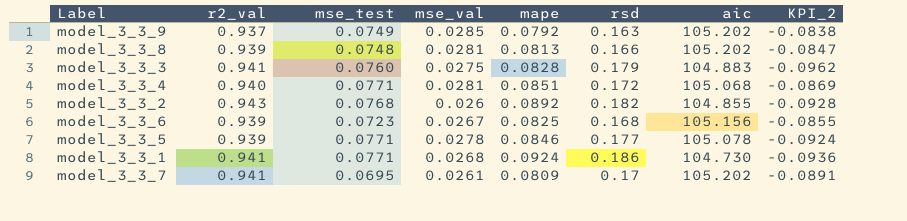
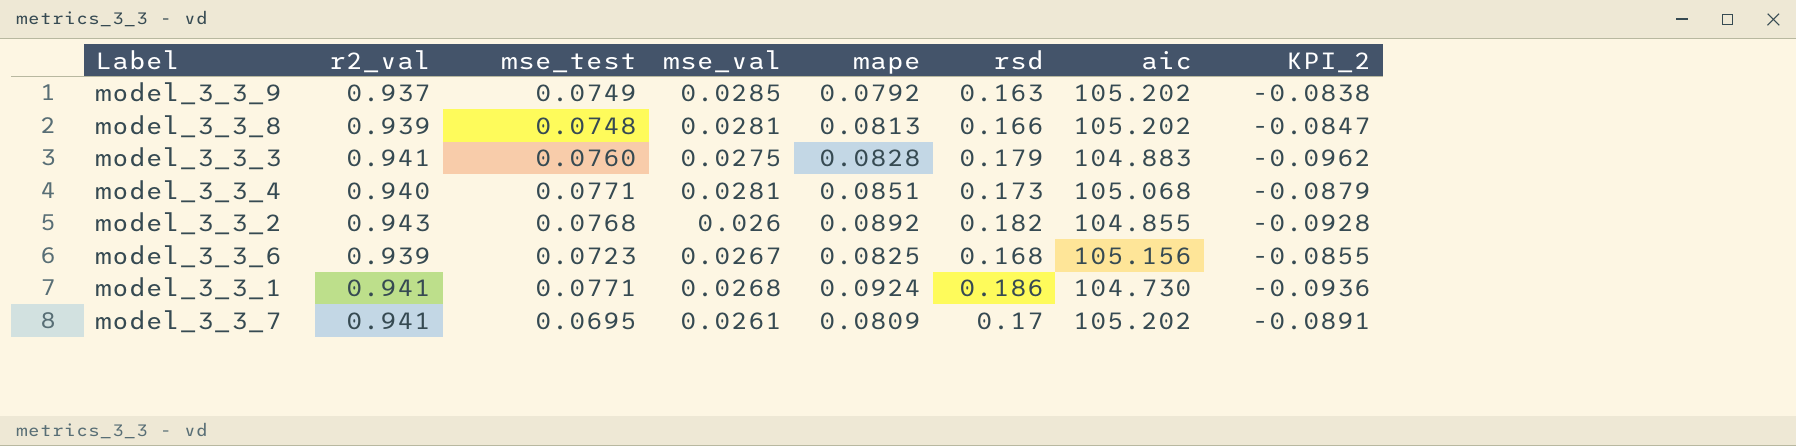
row model_3_3_5: 0.939 | 0.0771 | 0.0278 | 0.0846 | 0.177 | 105.078 | -0.0924 -> none
model_3_3_4 | rsd: 0.172 -> 0.173
model_3_3_4 | KPI_2: -0.0869 -> -0.0879

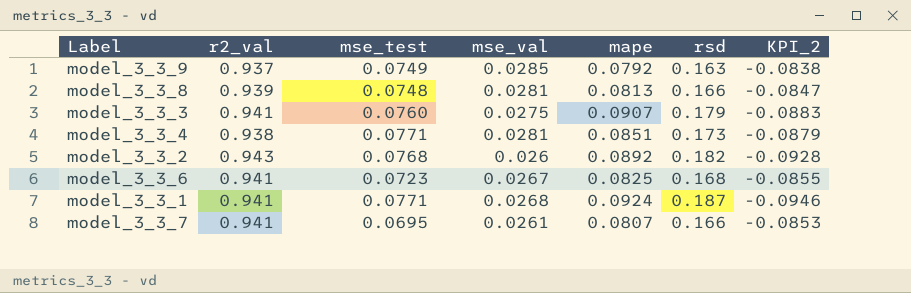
column aic | position: 7 -> none
model_3_3_3 | mape: 0.0828 -> 0.0907
model_3_3_3 | KPI_2: -0.0962 -> -0.0883
model_3_3_4 | r2_val: 0.940 -> 0.938
model_3_3_6 | r2_val: 0.939 -> 0.941
model_3_3_1 | rsd: 0.186 -> 0.187
model_3_3_1 | KPI_2: -0.0936 -> -0.0946
model_3_3_7 | mape: 0.0809 -> 0.0807
model_3_3_7 | rsd: 0.17 -> 0.166
model_3_3_7 | KPI_2: -0.0891 -> -0.0853

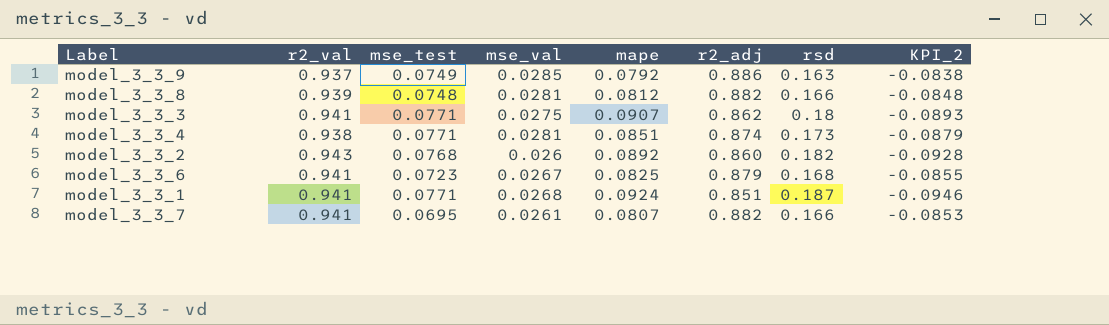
column r2_adj | position: none -> 6
model_3_3_8 | mape: 0.0813 -> 0.0812
model_3_3_8 | KPI_2: -0.0847 -> -0.0848
model_3_3_3 | mse_test: 0.0760 -> 0.0771
model_3_3_3 | rsd: 0.179 -> 0.18
model_3_3_3 | KPI_2: -0.0883 -> -0.0893

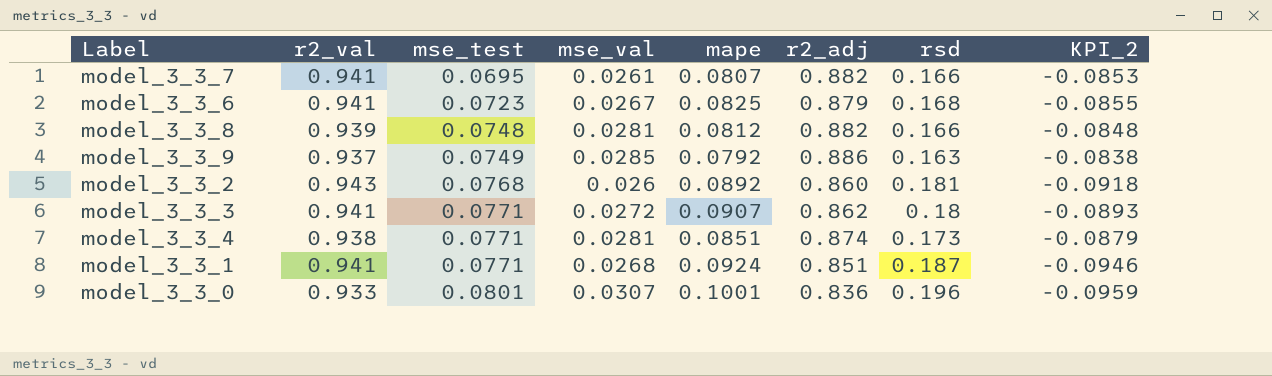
row order: none -> mse_test ascending
model_3_3_2 | rsd: 0.182 -> 0.181
model_3_3_2 | KPI_2: -0.0928 -> -0.0918
model_3_3_3 | mse_val: 0.0275 -> 0.0272
row model_3_3_0: none -> 0.933 | 0.0801 | 0.0307 | 0.1001 | 0.836 | 0.196 | -0.0959

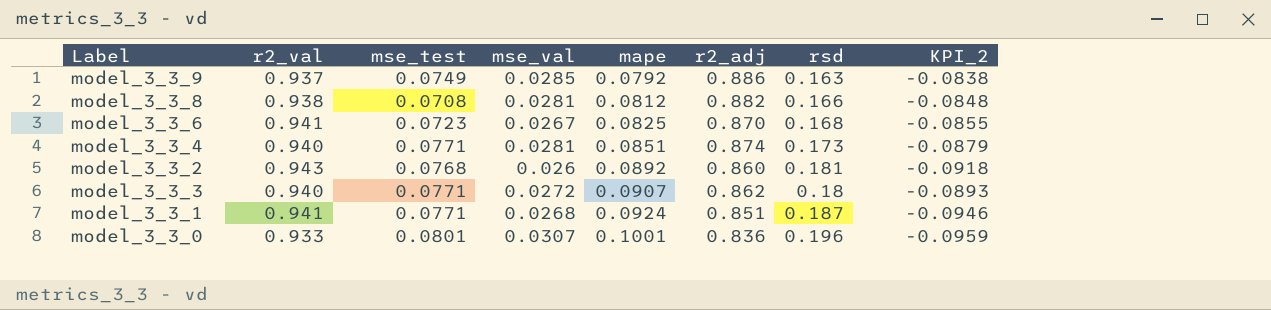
row order: mse_test ascending -> mape ascending
row model_3_3_7: 0.941 | 0.0695 | 0.0261 | 0.0807 | 0.882 | 0.166 | -0.0853 -> none
model_3_3_8 | r2_val: 0.939 -> 0.938
model_3_3_8 | mse_test: 0.0748 -> 0.0708
model_3_3_6 | r2_adj: 0.879 -> 0.870
model_3_3_4 | r2_val: 0.938 -> 0.940
model_3_3_3 | r2_val: 0.941 -> 0.940

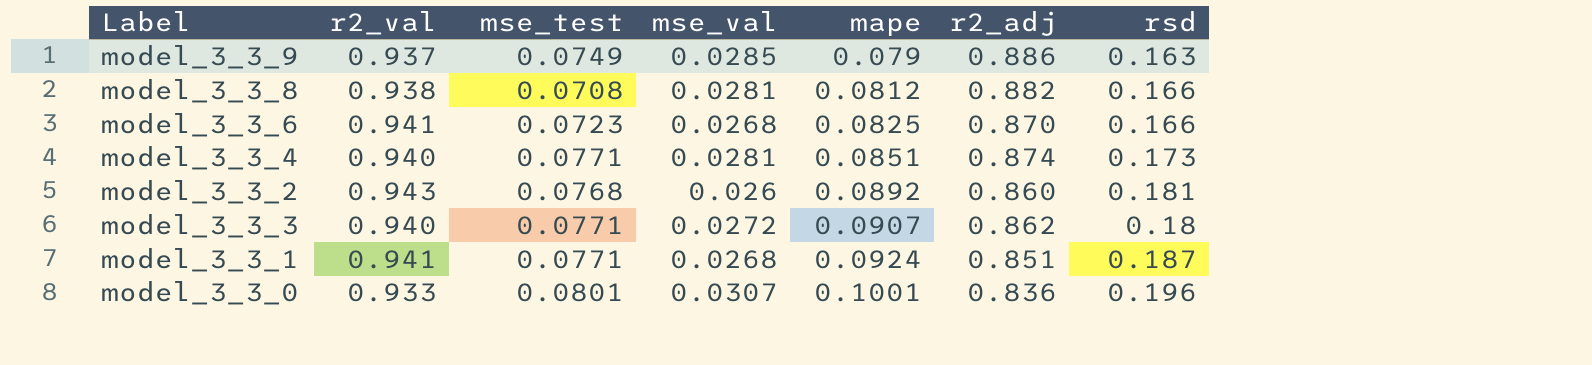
column KPI_2 | formula: [mape] - [rsd] -> none
model_3_3_9 | mape: 0.0792 -> 0.079
model_3_3_6 | mse_val: 0.0267 -> 0.0268
model_3_3_6 | rsd: 0.168 -> 0.166

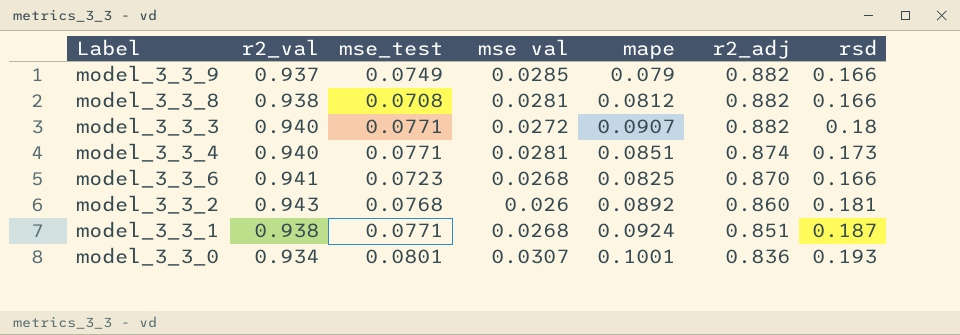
row order: mape ascending -> r2_adj descending
column name: mse_val -> mse val
model_3_3_9 | r2_adj: 0.886 -> 0.882
model_3_3_9 | rsd: 0.163 -> 0.166
model_3_3_3 | r2_adj: 0.862 -> 0.882
model_3_3_1 | r2_val: 0.941 -> 0.938
model_3_3_0 | r2_val: 0.933 -> 0.934
model_3_3_0 | rsd: 0.196 -> 0.193

